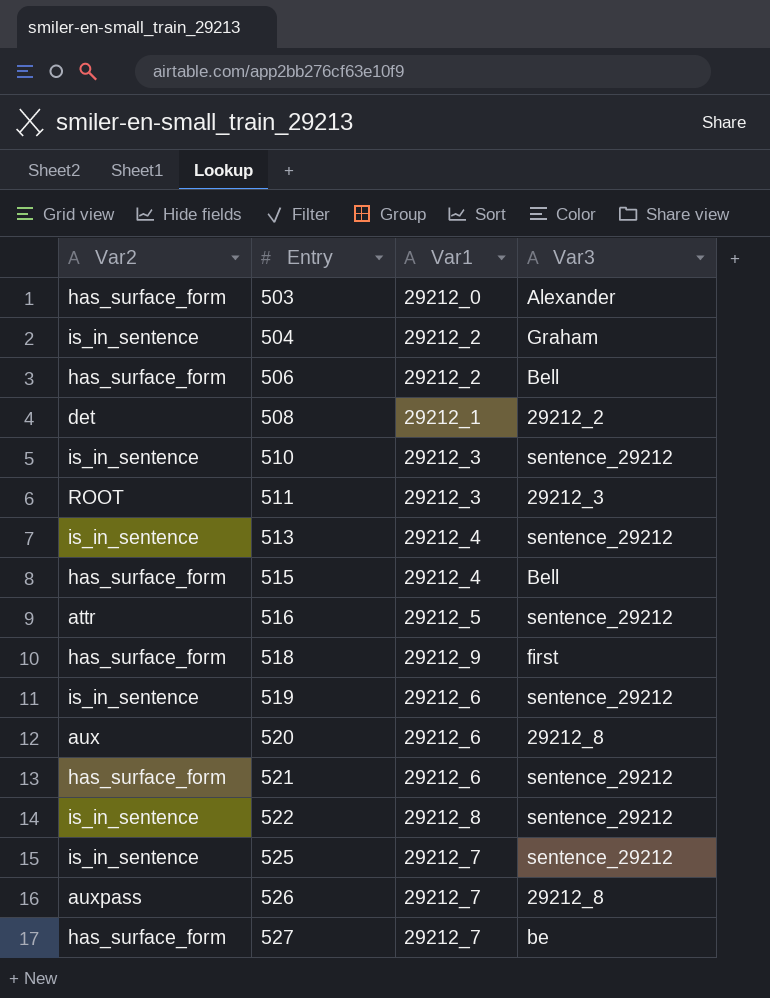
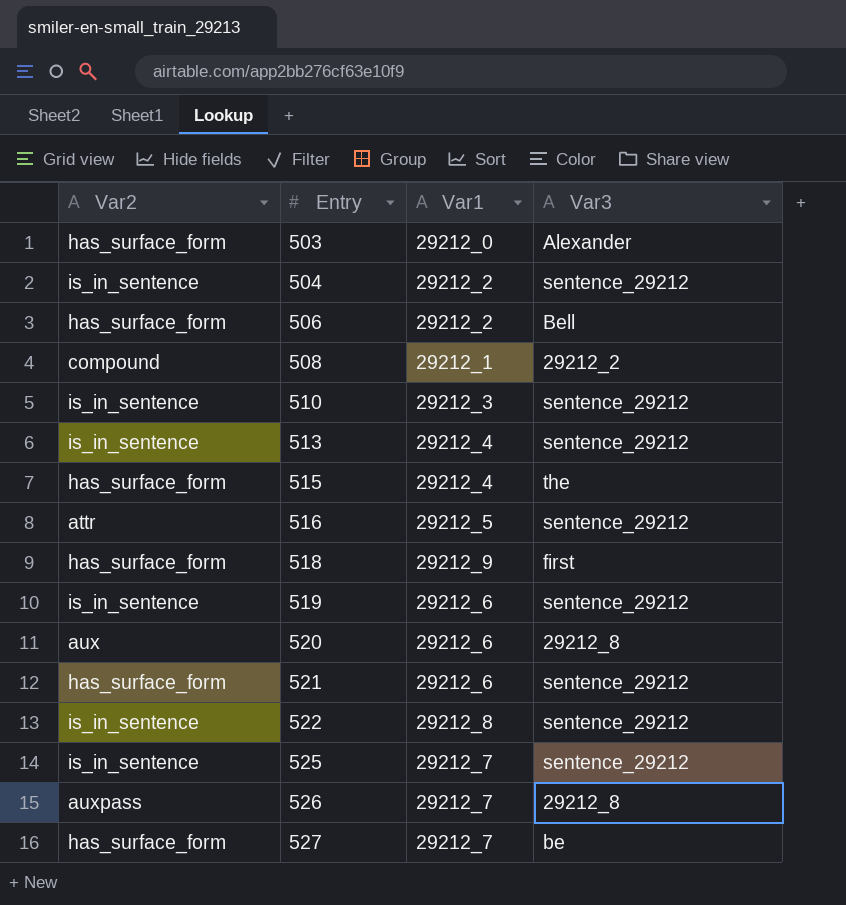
row 511: ROOT | 29212_3 | 29212_3 -> none
504 | Var3: Graham -> sentence_29212
508 | Var2: det -> compound
515 | Var3: Bell -> the

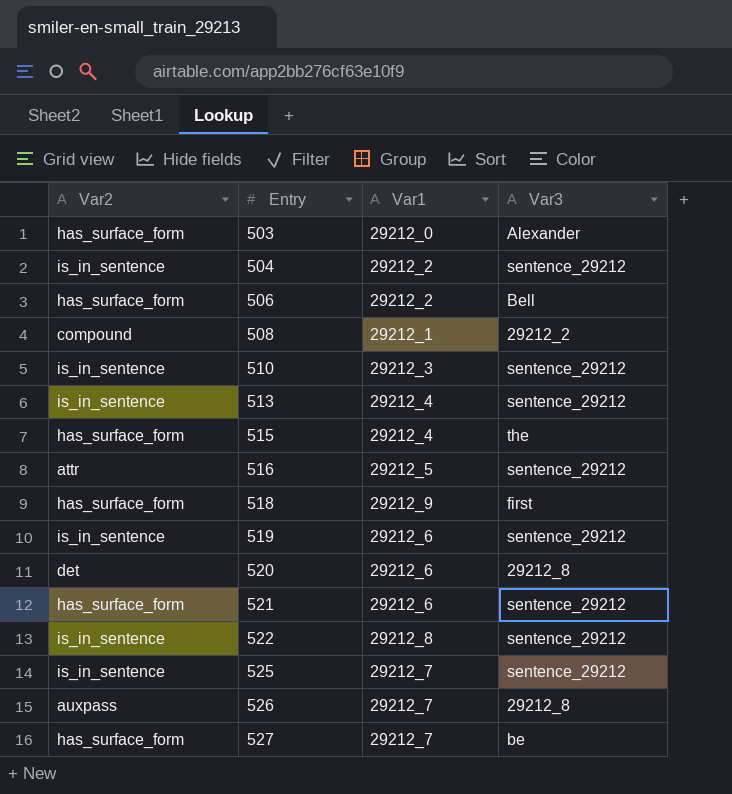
520 | Var2: aux -> det

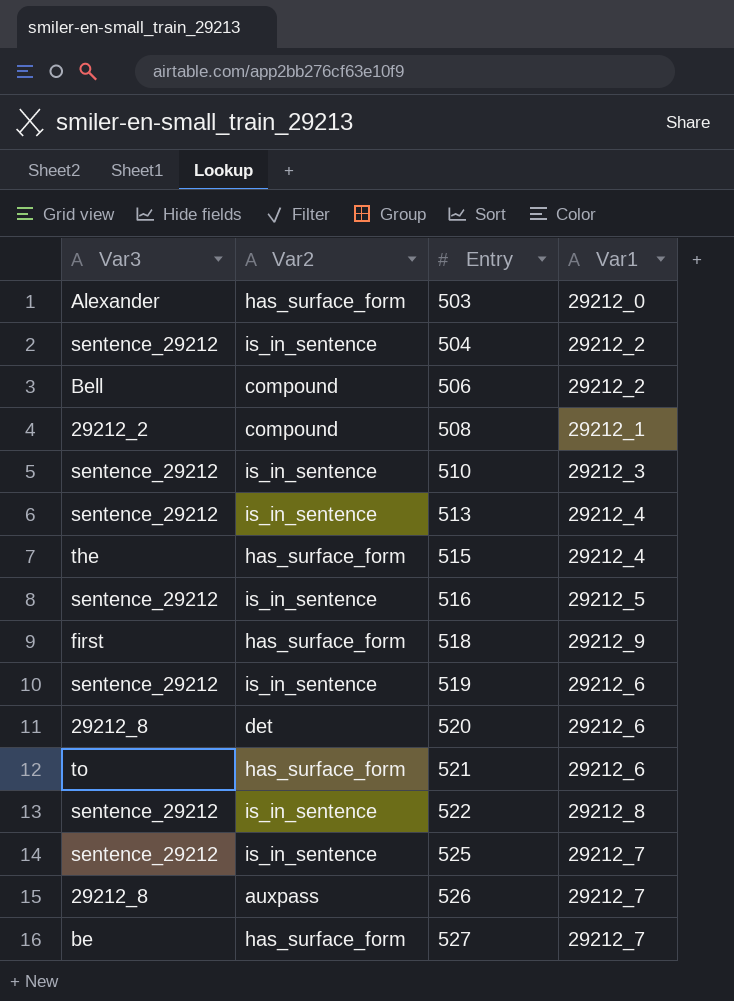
column Var3 | position: 4 -> 1
506 | Var2: has_surface_form -> compound
516 | Var2: attr -> is_in_sentence
521 | Var3: sentence_29212 -> to

